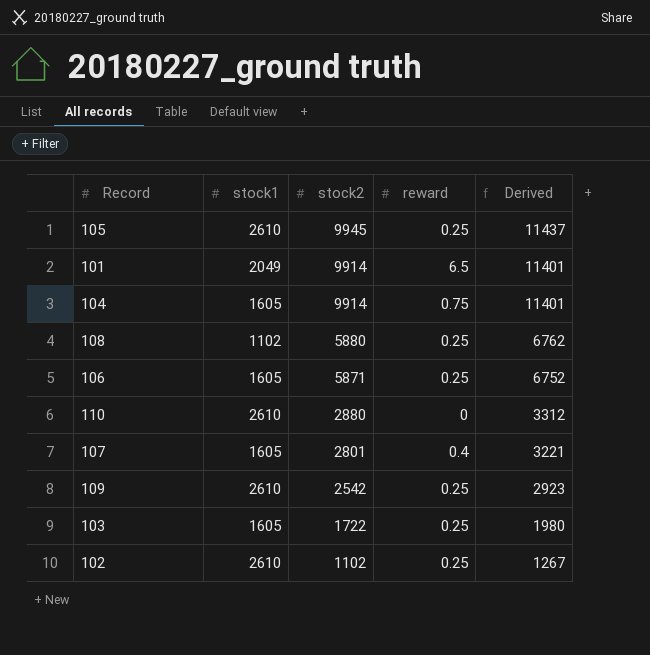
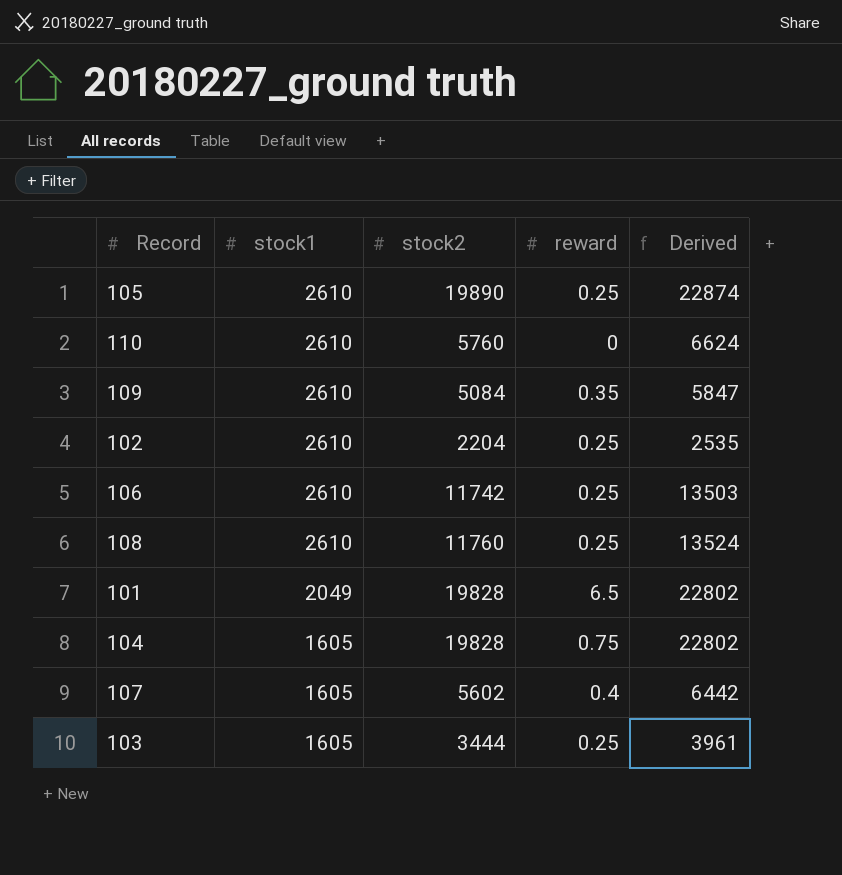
row order: stock2 descending -> stock1 descending
105 | stock2: 9945 -> 19890
105 | Derived: 11437 -> 22874
110 | stock2: 2880 -> 5760
110 | Derived: 3312 -> 6624
109 | stock2: 2542 -> 5084
109 | reward: 0.25 -> 0.35
109 | Derived: 2923 -> 5847
102 | stock2: 1102 -> 2204
102 | Derived: 1267 -> 2535
106 | stock1: 1605 -> 2610
106 | stock2: 5871 -> 11742
106 | Derived: 6752 -> 13503
108 | stock1: 1102 -> 2610
108 | stock2: 5880 -> 11760
108 | Derived: 6762 -> 13524
101 | stock2: 9914 -> 19828
101 | Derived: 11401 -> 22802
104 | stock2: 9914 -> 19828
104 | Derived: 11401 -> 22802
107 | stock2: 2801 -> 5602
107 | Derived: 3221 -> 6442
103 | stock2: 1722 -> 3444
103 | Derived: 1980 -> 3961

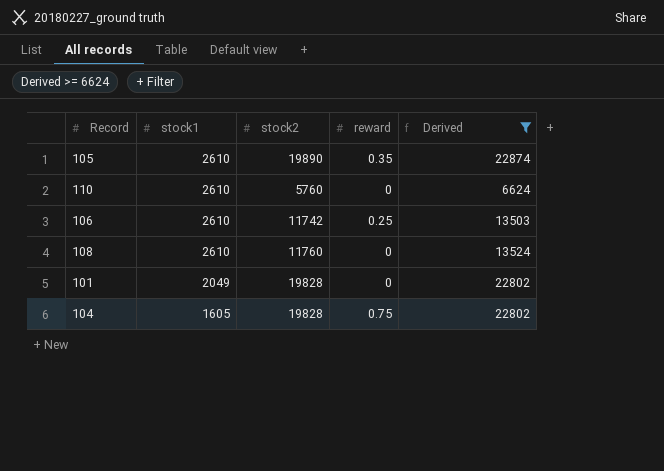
filter: none -> Derived >= 6624
105 | reward: 0.25 -> 0.35
108 | reward: 0.25 -> 0
101 | reward: 6.5 -> 0

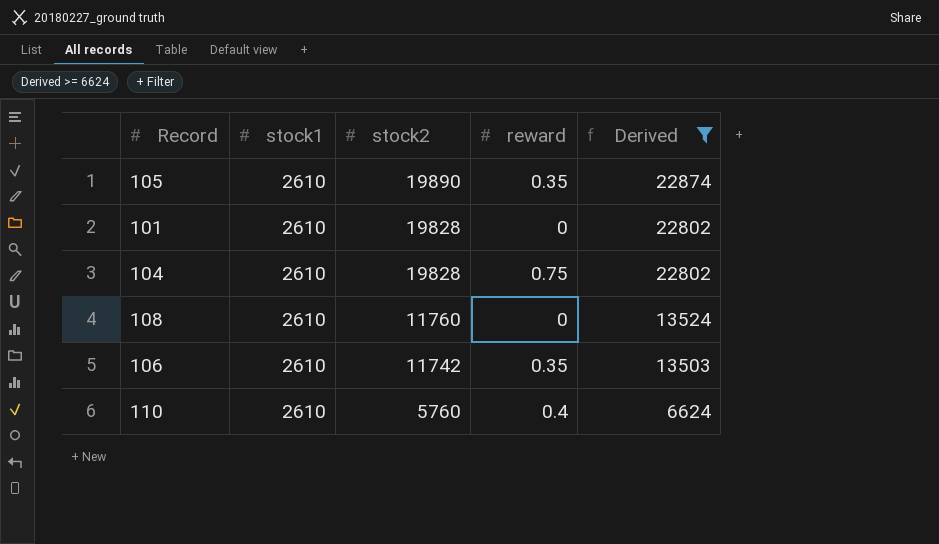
row order: stock1 descending -> stock2 descending
101 | stock1: 2049 -> 2610
104 | stock1: 1605 -> 2610
106 | reward: 0.25 -> 0.35
110 | reward: 0 -> 0.4

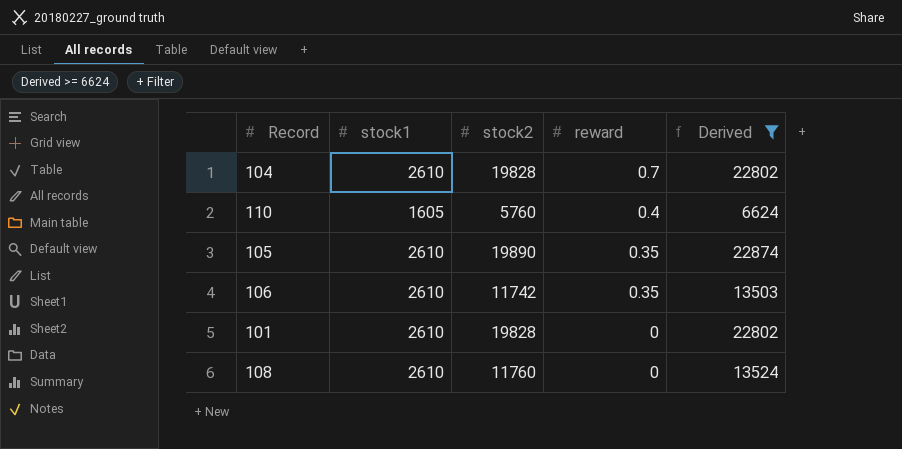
row order: stock2 descending -> reward descending
104 | reward: 0.75 -> 0.7
110 | stock1: 2610 -> 1605

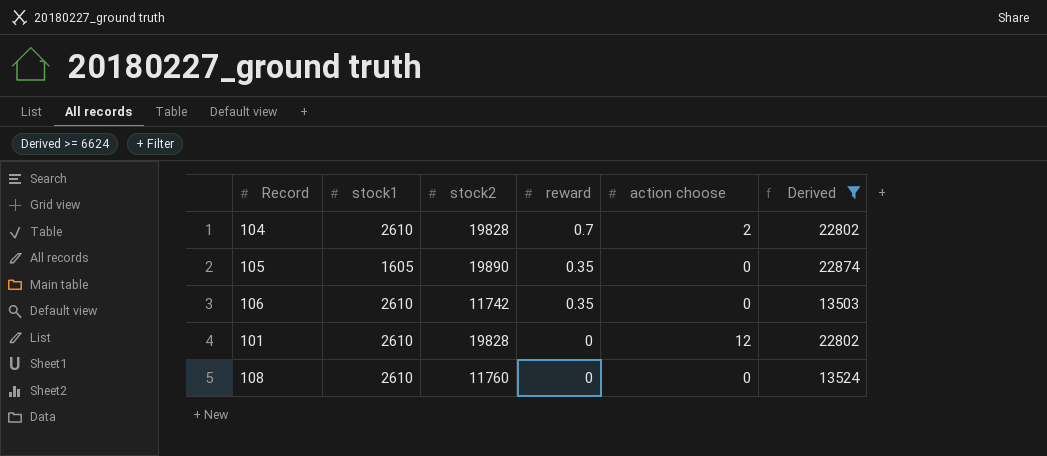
column action choose | position: none -> 5
row 110: 1605 | 5760 | 0.4 | 6624 -> none
105 | stock1: 2610 -> 1605

